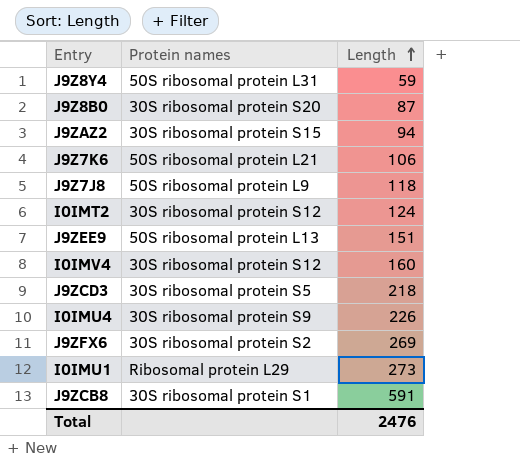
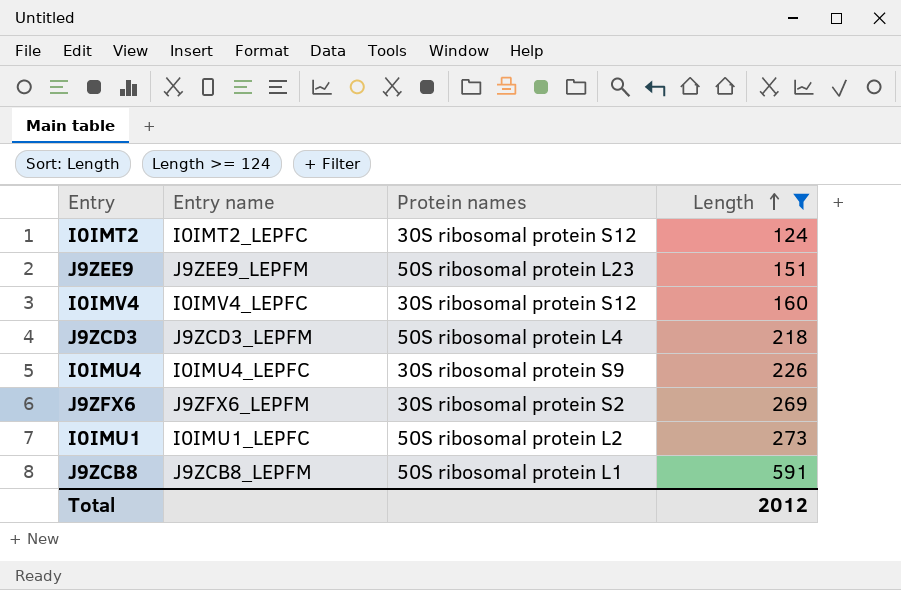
filter: none -> Length >= 124
column Entry name | position: none -> 2
J9ZEE9 | Protein names: 50S ribosomal protein L13 -> 50S ribosomal protein L23
J9ZCD3 | Protein names: 30S ribosomal protein S5 -> 50S ribosomal protein L4
I0IMU1 | Protein names: Ribosomal protein L29 -> 50S ribosomal protein L2
J9ZCB8 | Protein names: 30S ribosomal protein S1 -> 50S ribosomal protein L1
Total | Length: 2476 -> 2012

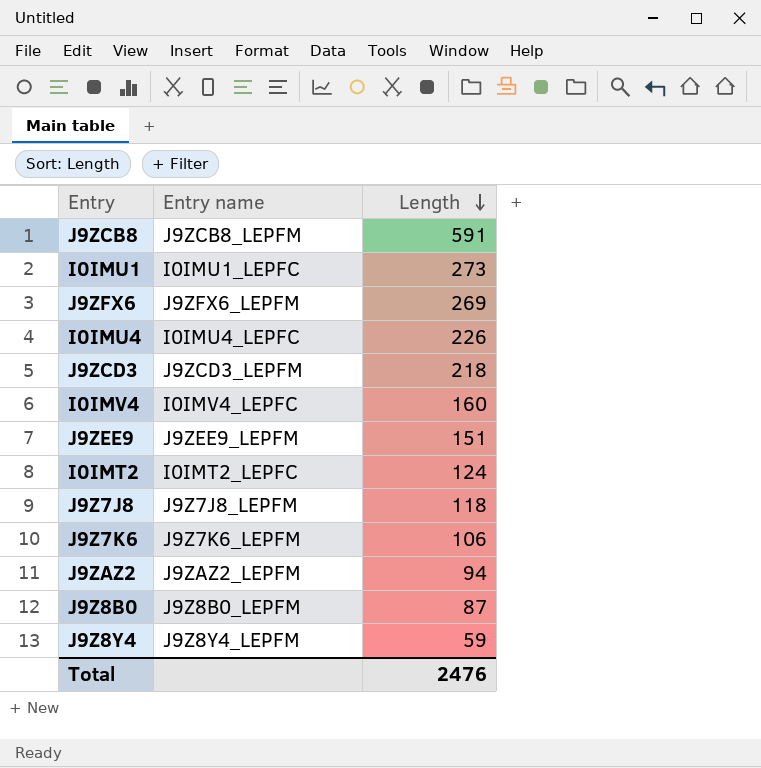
filter: Length >= 124 -> none
row order: Length ascending -> Length descending
column Protein names | position: 3 -> none
Total | Length: 2012 -> 2476

